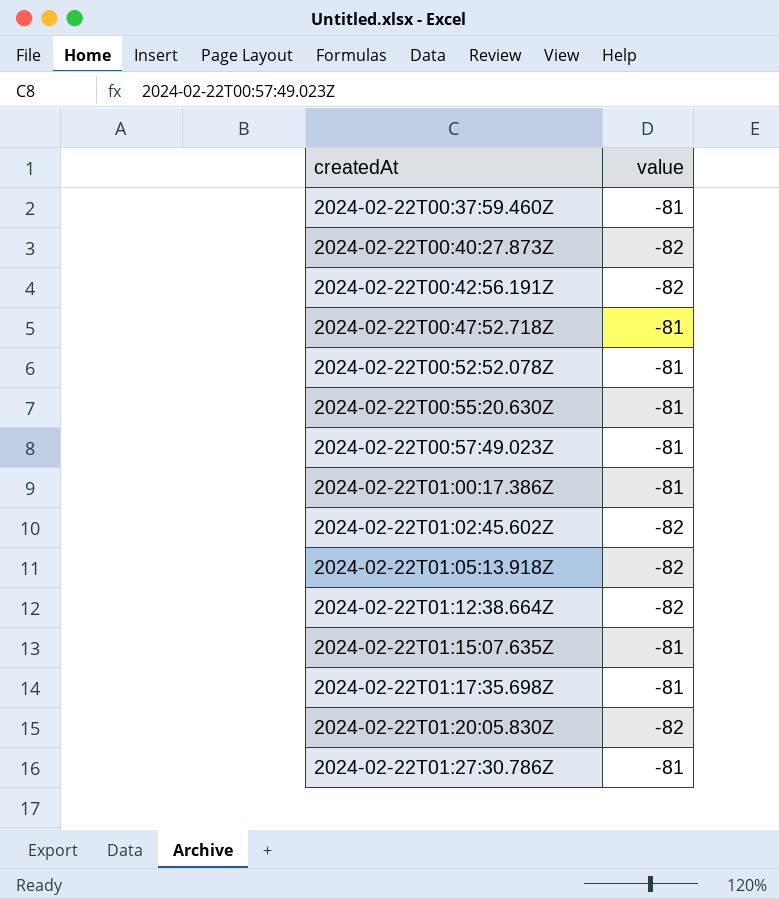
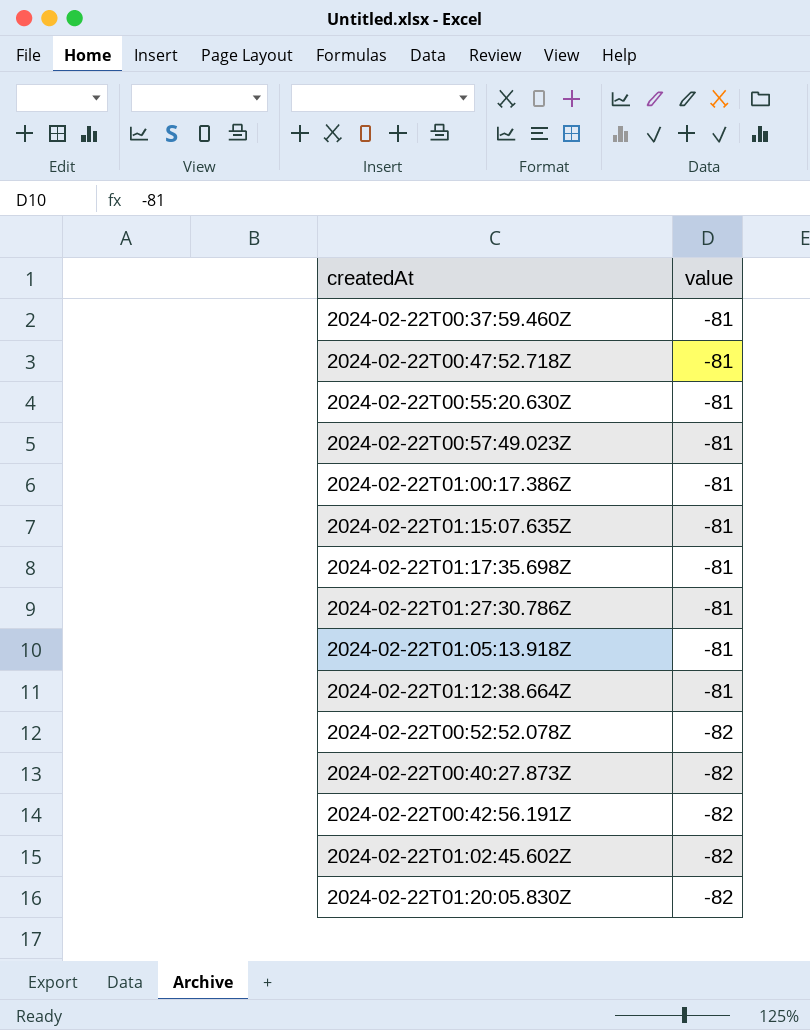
row order: createdAt ascending -> value descending
2024-02-22T01:05:13.918Z | value: -82 -> -81
2024-02-22T01:12:38.664Z | value: -82 -> -81
2024-02-22T00:52:52.078Z | value: -81 -> -82

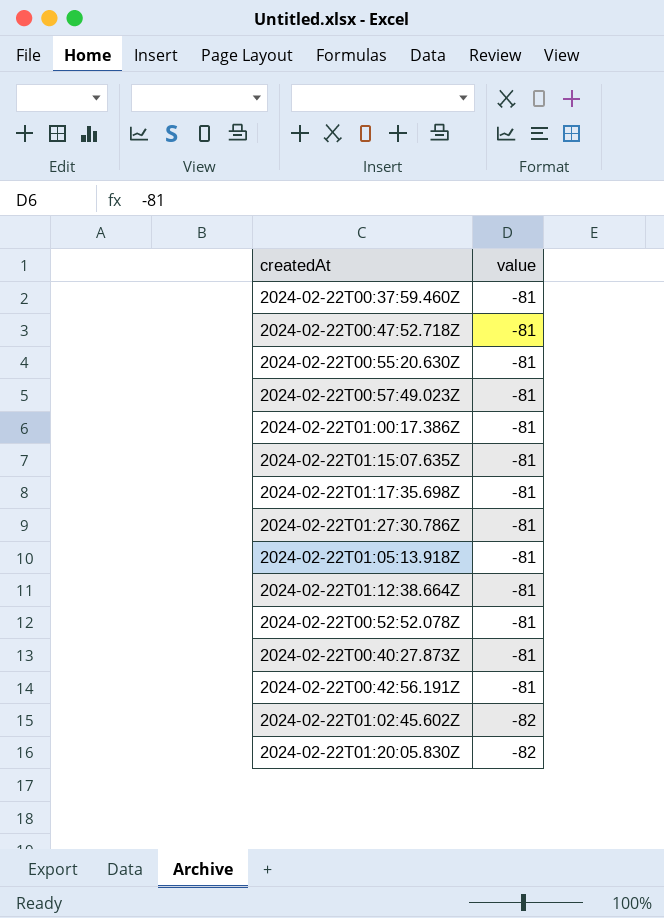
2024-02-22T00:52:52.078Z | value: -82 -> -81
2024-02-22T00:40:27.873Z | value: -82 -> -81
2024-02-22T00:42:56.191Z | value: -82 -> -81

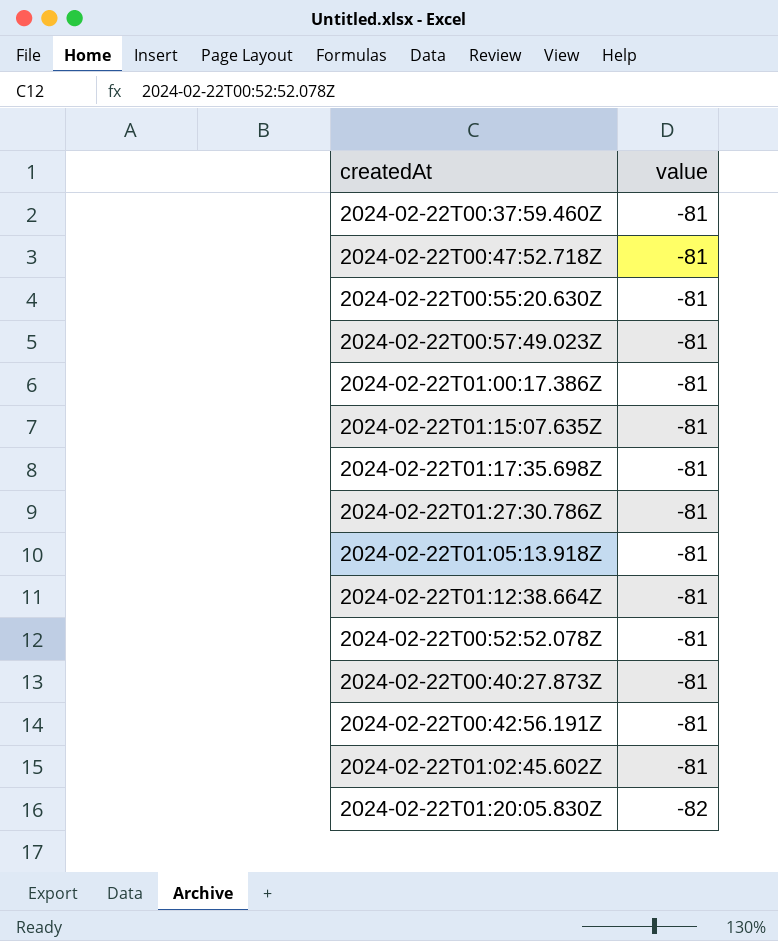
2024-02-22T01:02:45.602Z | value: -82 -> -81

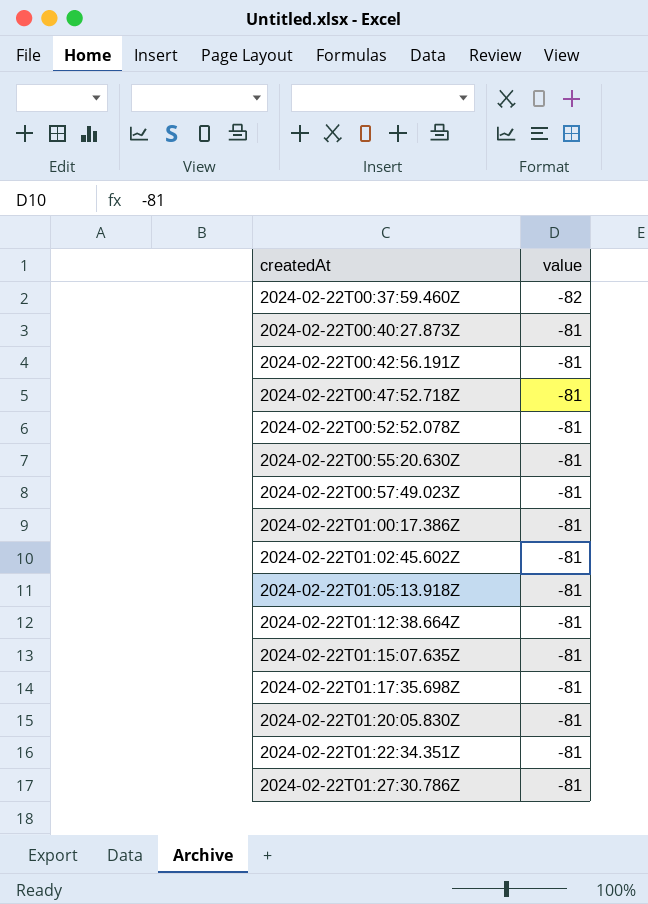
row order: value descending -> createdAt ascending
2024-02-22T00:37:59.460Z | value: -81 -> -82
2024-02-22T01:20:05.830Z | value: -82 -> -81
row 2024-02-22T01:22:34.351Z: none -> -81

